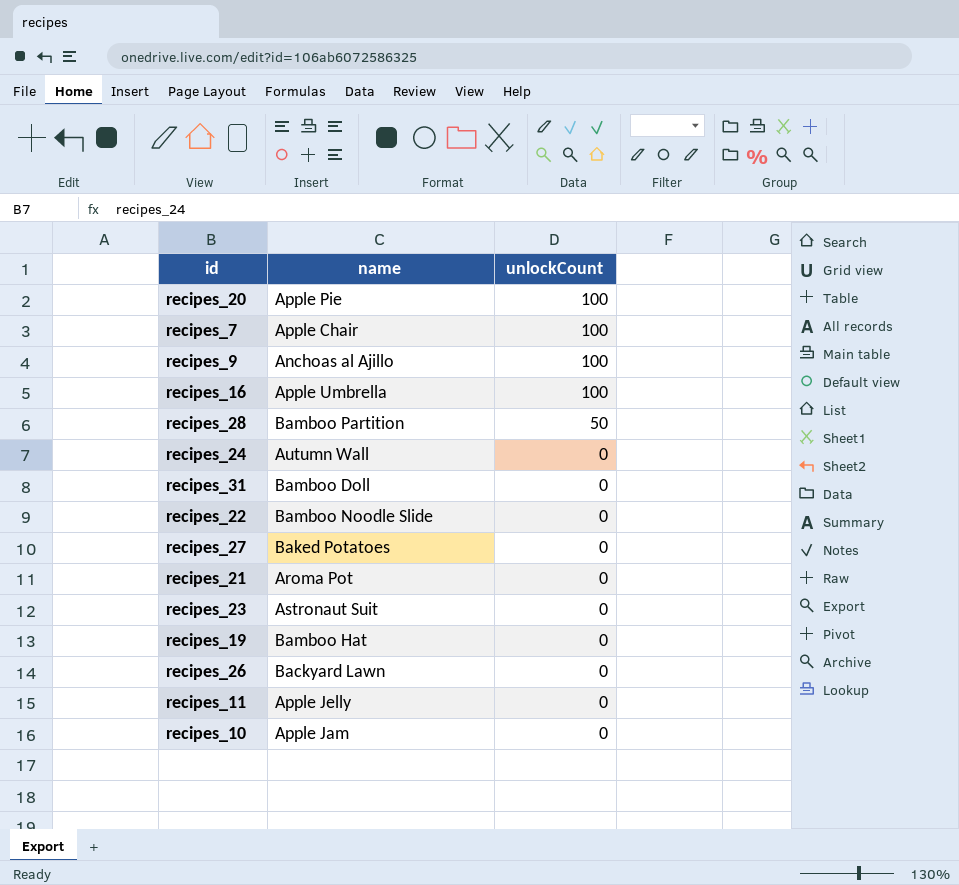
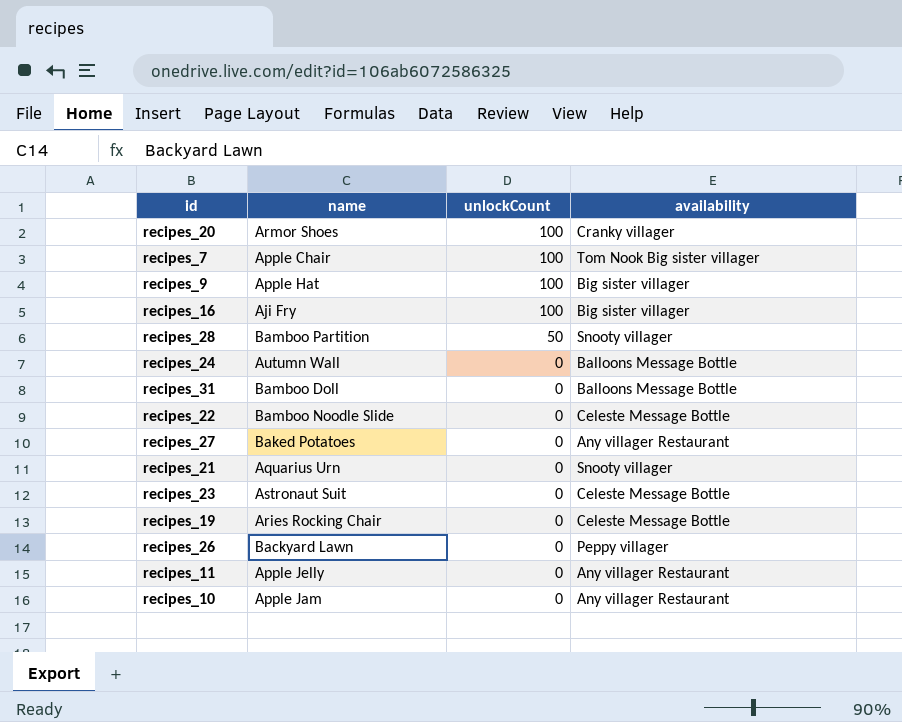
column availability | position: none -> 4
recipes_20 | name: Apple Pie -> Armor Shoes
recipes_9 | name: Anchoas al Ajillo -> Apple Hat
recipes_16 | name: Apple Umbrella -> Aji Fry
recipes_21 | name: Aroma Pot -> Aquarius Urn
recipes_19 | name: Bamboo Hat -> Aries Rocking Chair

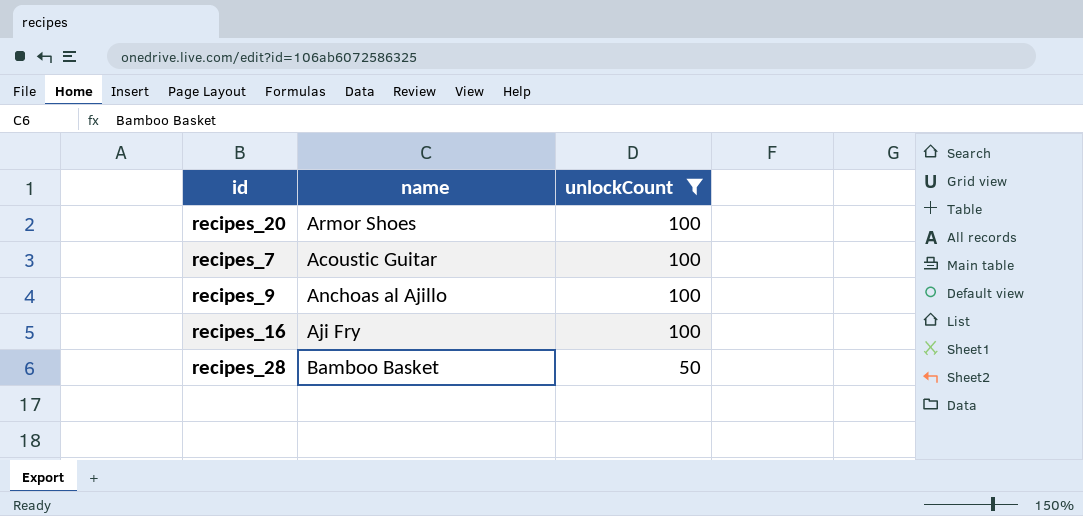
filter: none -> unlockCount != 0
column availability | position: 4 -> none
recipes_7 | name: Apple Chair -> Acoustic Guitar
recipes_9 | name: Apple Hat -> Anchoas al Ajillo
recipes_28 | name: Bamboo Partition -> Bamboo Basket

